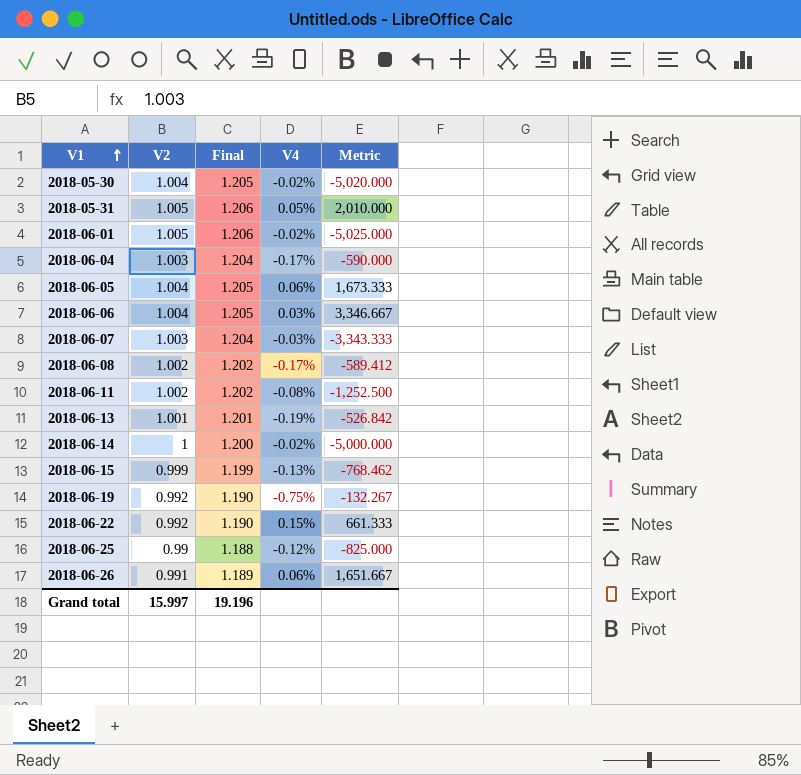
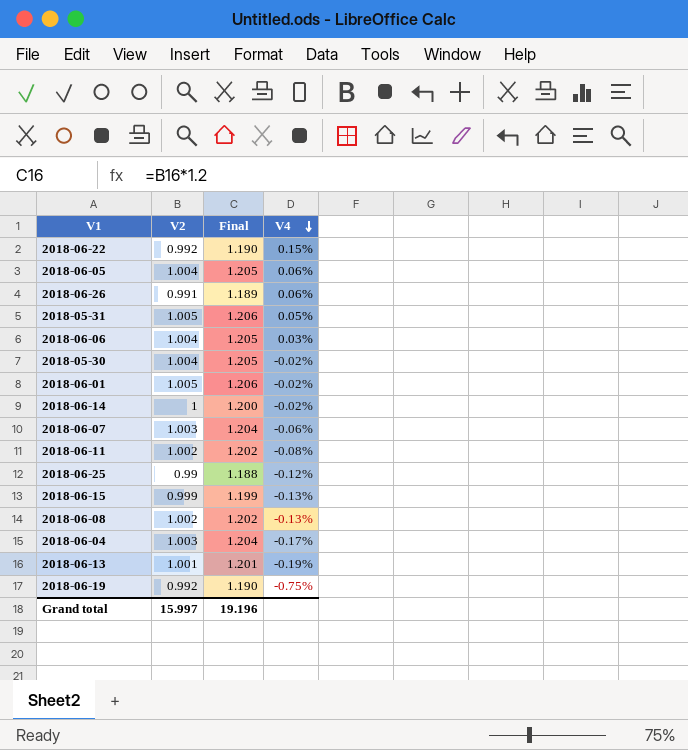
row order: V1 ascending -> V4 descending
column Metric | formula: [V2] / [V4] -> none
2018-06-07 | V4: -0.03% -> -0.06%
2018-06-08 | V4: -0.17% -> -0.13%

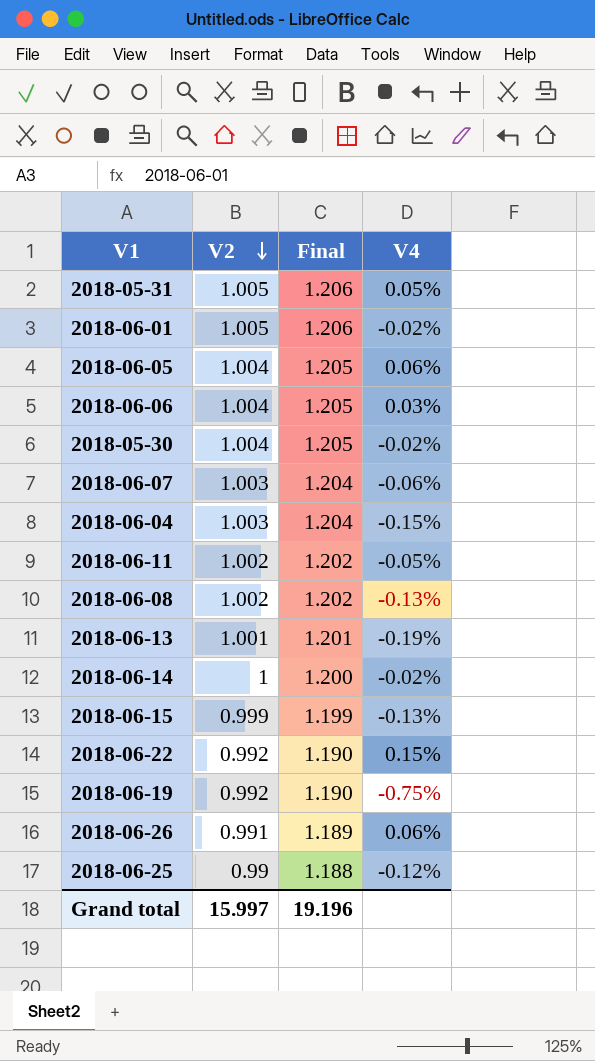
row order: V4 descending -> V2 descending
2018-06-04 | V4: -0.17% -> -0.15%
2018-06-11 | V4: -0.08% -> -0.05%

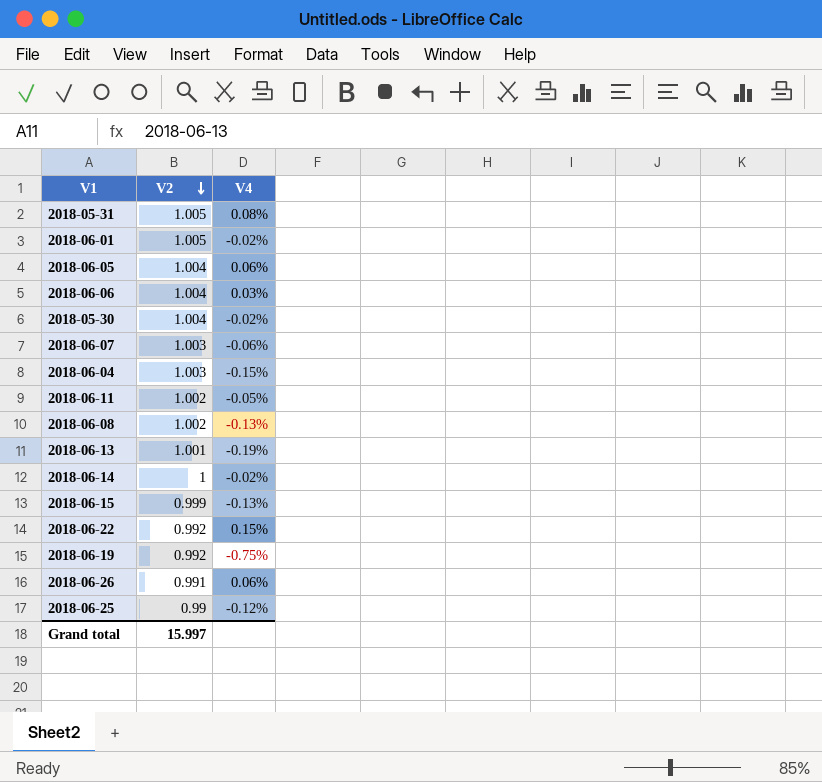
column Final | formula: [V2] * 1.2 -> none
2018-05-31 | V4: 0.05% -> 0.08%

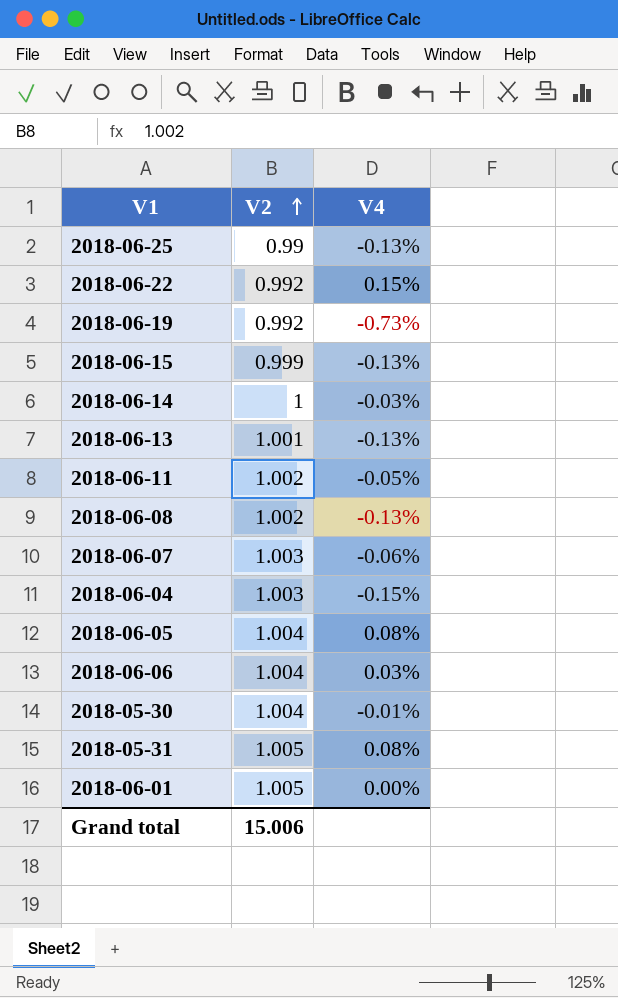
row order: V2 descending -> V2 ascending
row 2018-06-26: 0.991 | 0.06% -> none
2018-06-25 | V4: -0.12% -> -0.13%
2018-06-19 | V4: -0.75% -> -0.73%
2018-06-14 | V4: -0.02% -> -0.03%
2018-06-13 | V4: -0.19% -> -0.13%
2018-06-05 | V4: 0.06% -> 0.08%
2018-05-30 | V4: -0.02% -> -0.01%
2018-06-01 | V4: -0.02% -> 0.00%
Grand total | V2: 15.997 -> 15.006

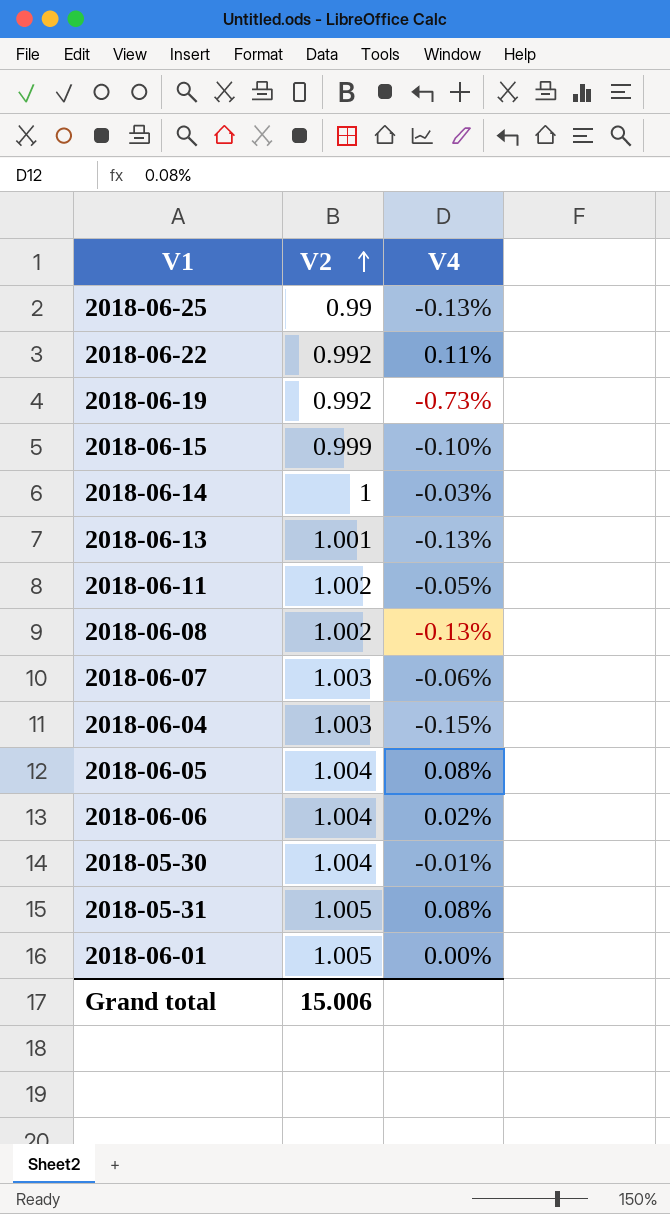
2018-06-22 | V4: 0.15% -> 0.11%
2018-06-15 | V4: -0.13% -> -0.10%
2018-06-06 | V4: 0.03% -> 0.02%

